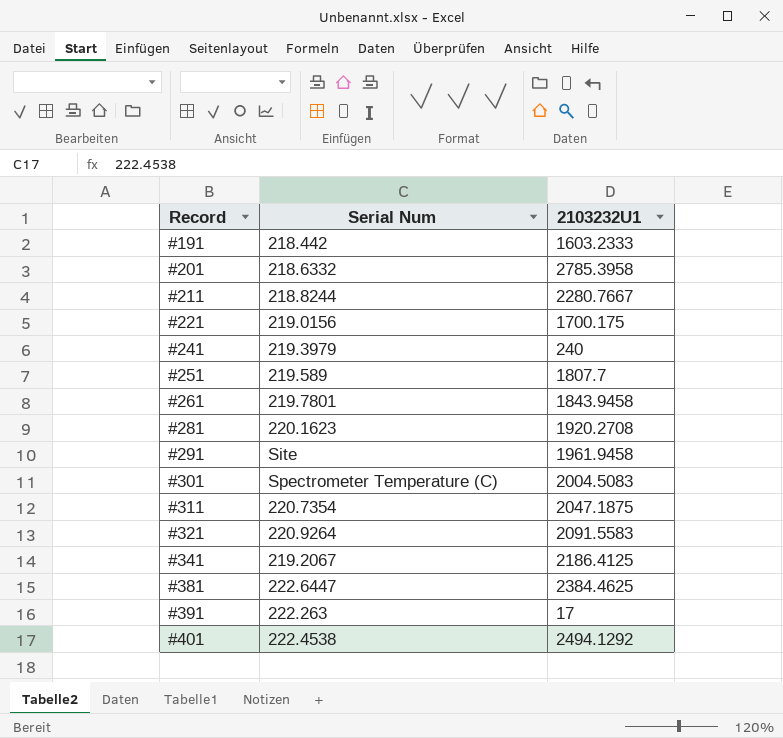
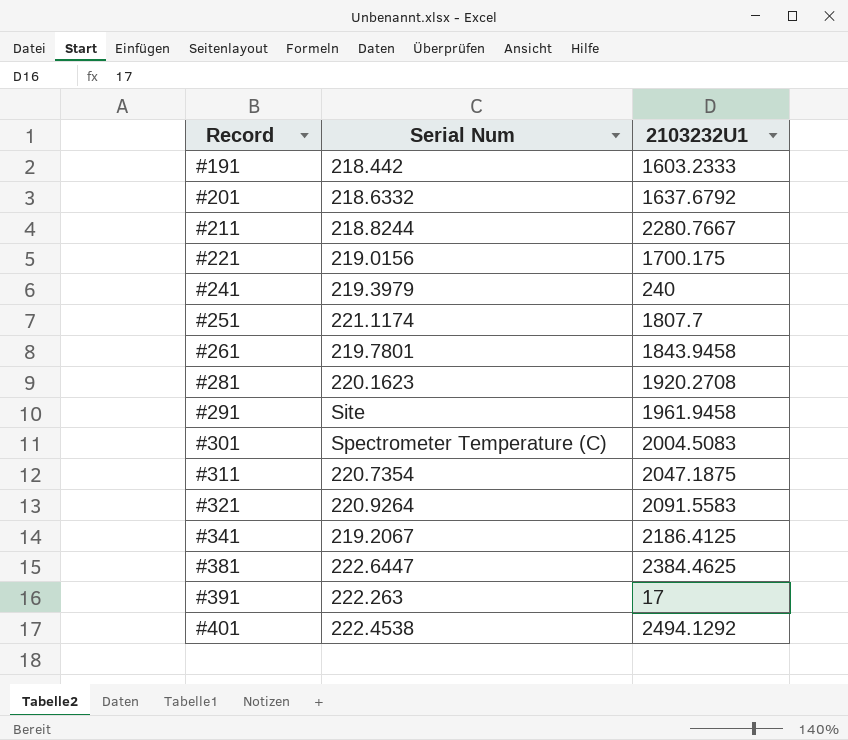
#201 | 2103232U1: 2785.3958 -> 1637.6792
#251 | Serial Num: 219.589 -> 221.1174

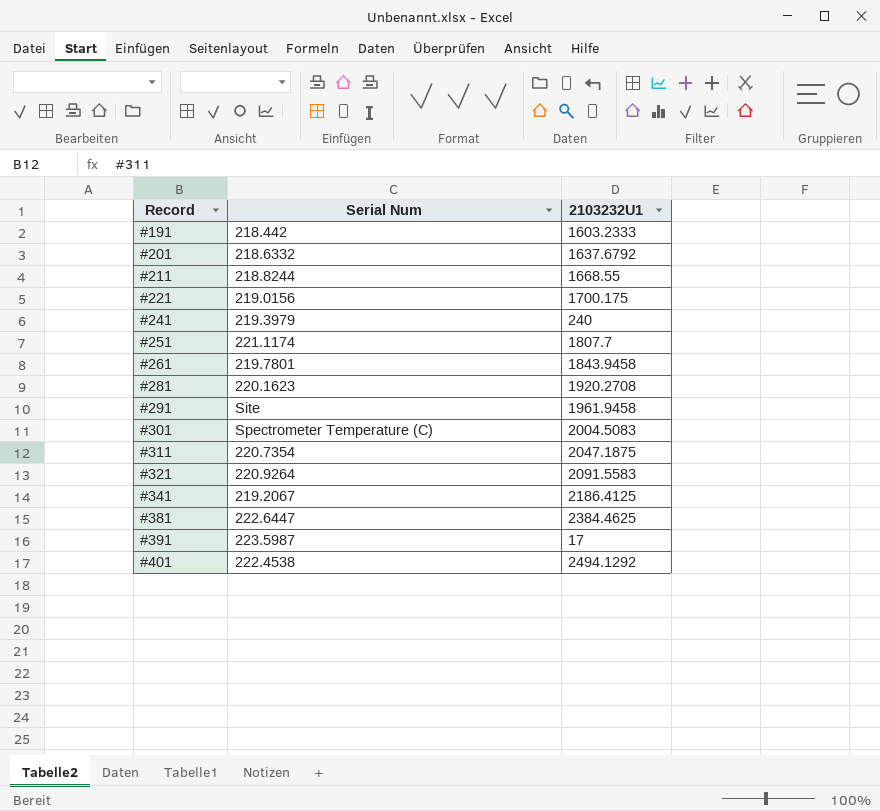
#211 | 2103232U1: 2280.7667 -> 1668.55
#391 | Serial Num: 222.263 -> 223.5987

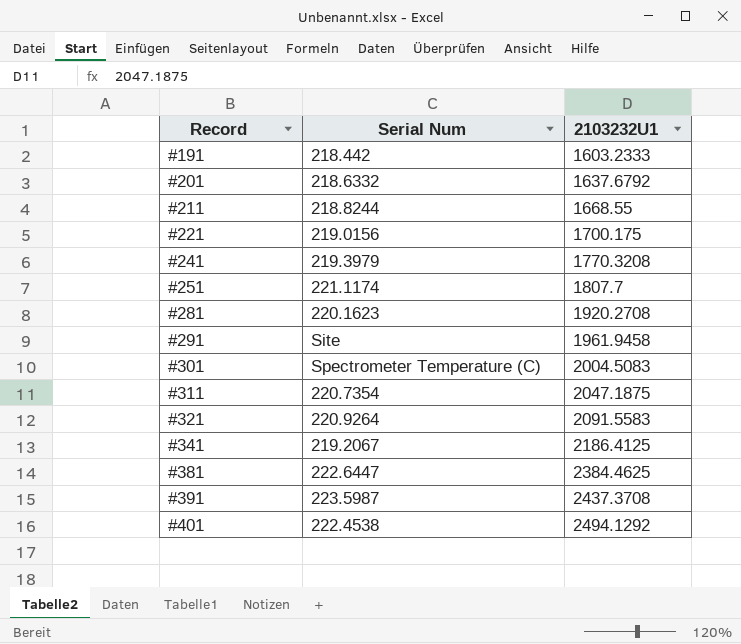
row #261: 219.7801 | 1843.9458 -> none
#241 | 2103232U1: 240 -> 1770.3208
#391 | 2103232U1: 17 -> 2437.3708

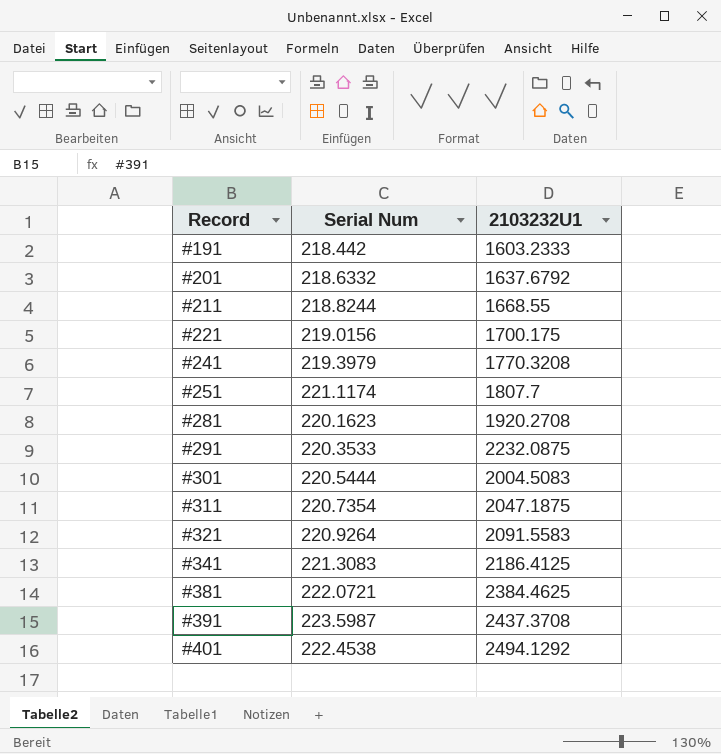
#291 | Serial Num: Site -> 220.3533
#291 | 2103232U1: 1961.9458 -> 2232.0875
#301 | Serial Num: Spectrometer Temperature (C) -> 220.5444
#341 | Serial Num: 219.2067 -> 221.3083
#381 | Serial Num: 222.6447 -> 222.0721

